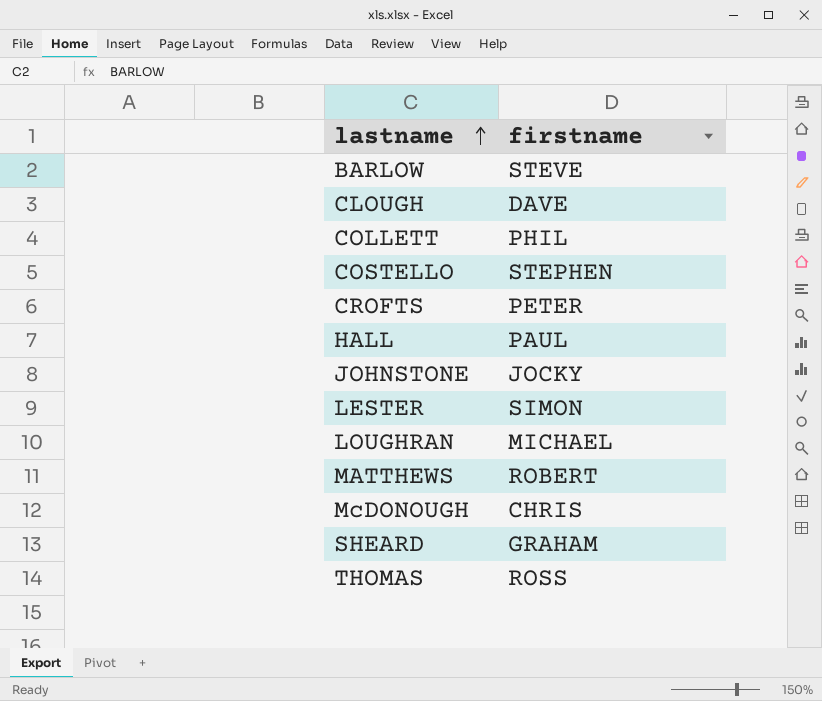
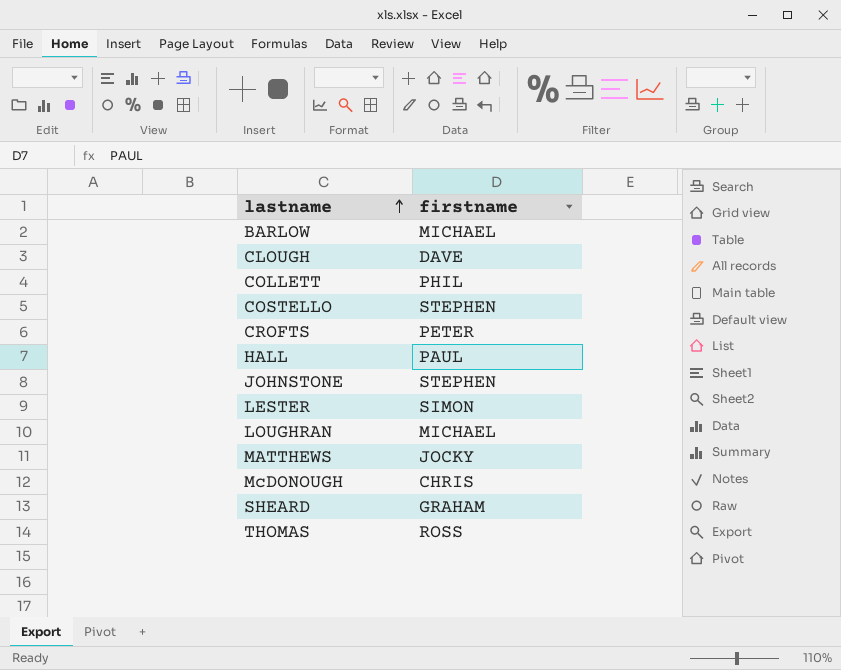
BARLOW | firstname: STEVE -> MICHAEL
JOHNSTONE | firstname: JOCKY -> STEPHEN
MATTHEWS | firstname: ROBERT -> JOCKY

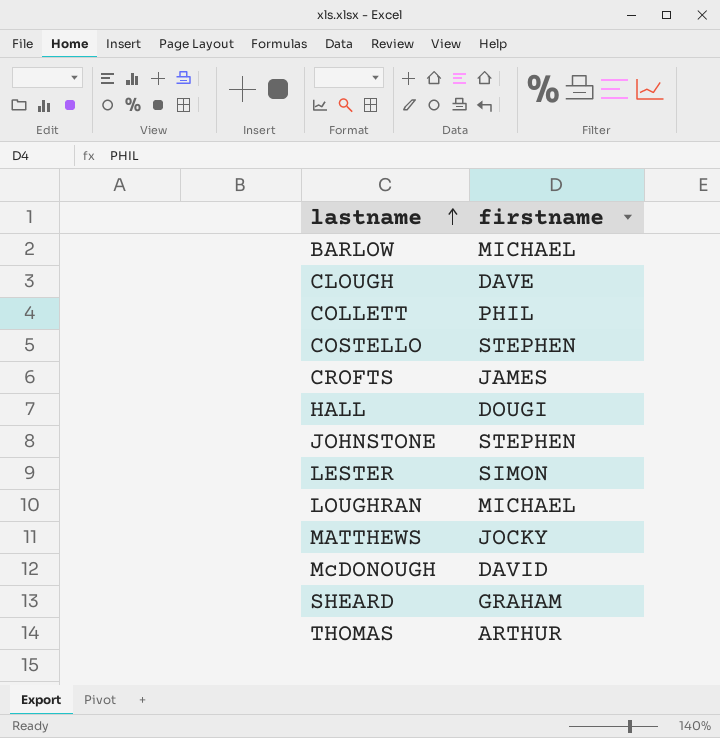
CROFTS | firstname: PETER -> JAMES
HALL | firstname: PAUL -> DOUGI
McDONOUGH | firstname: CHRIS -> DAVID
THOMAS | firstname: ROSS -> ARTHUR

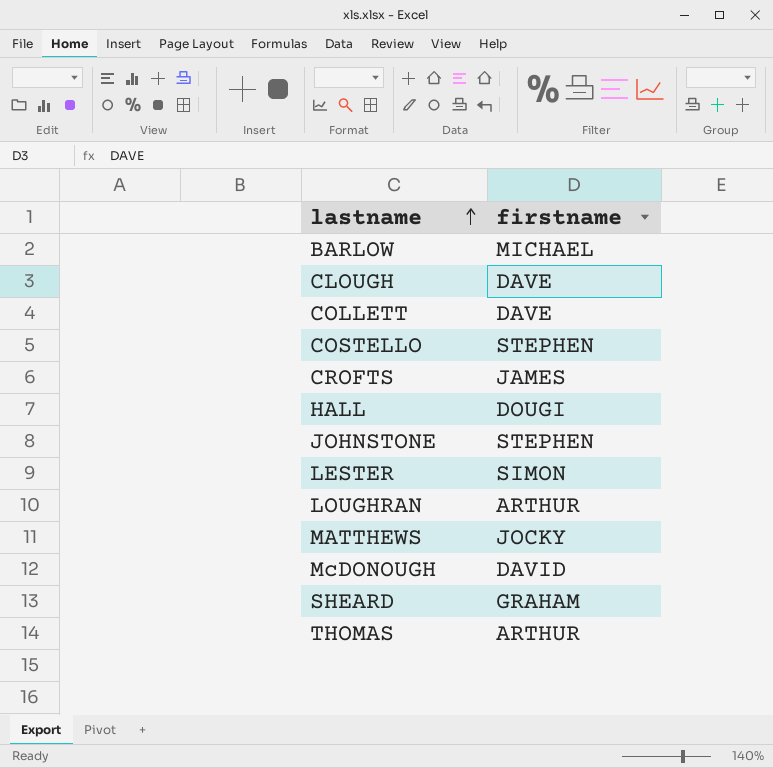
COLLETT | firstname: PHIL -> DAVE
LOUGHRAN | firstname: MICHAEL -> ARTHUR

